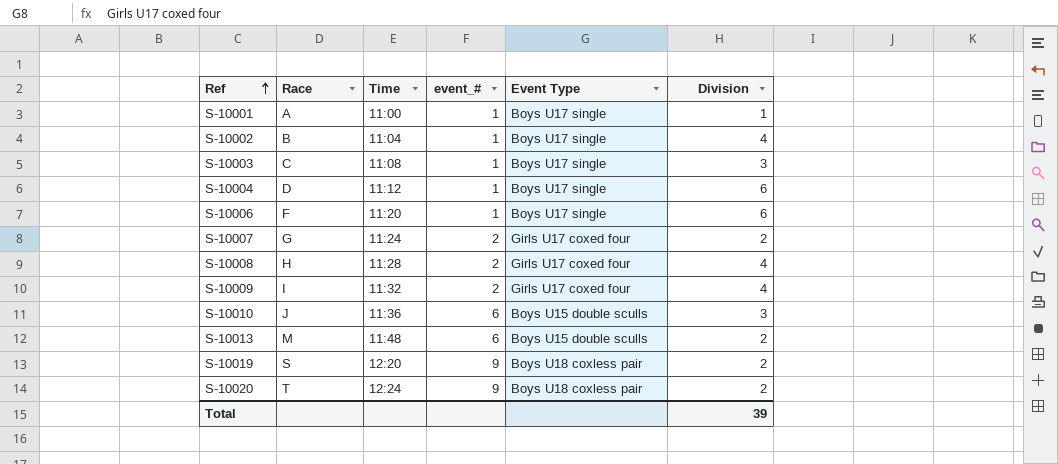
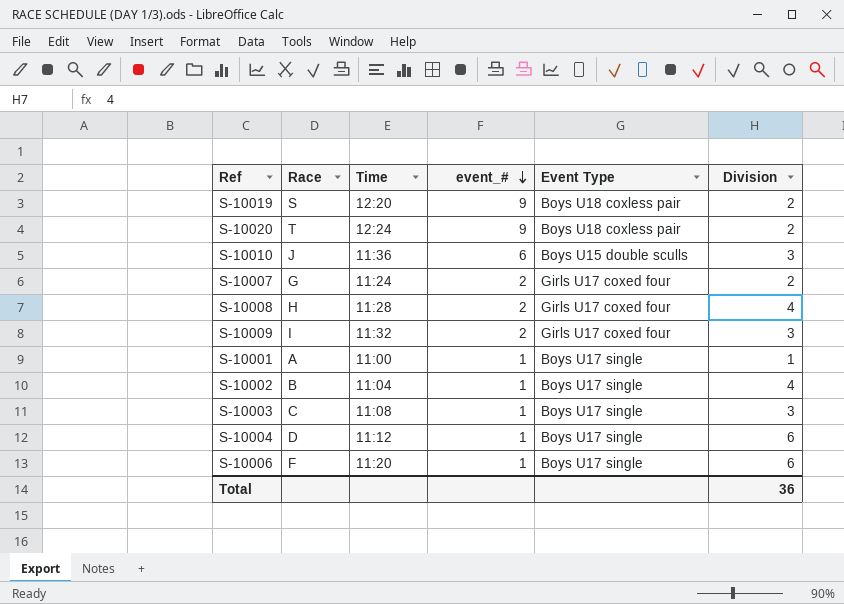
row order: Ref ascending -> event_# descending
row S-10013: M | 11:48 | 6 | Boys U15 double sculls | 2 -> none
S-10009 | Division: 4 -> 3
Total | Division: 39 -> 36

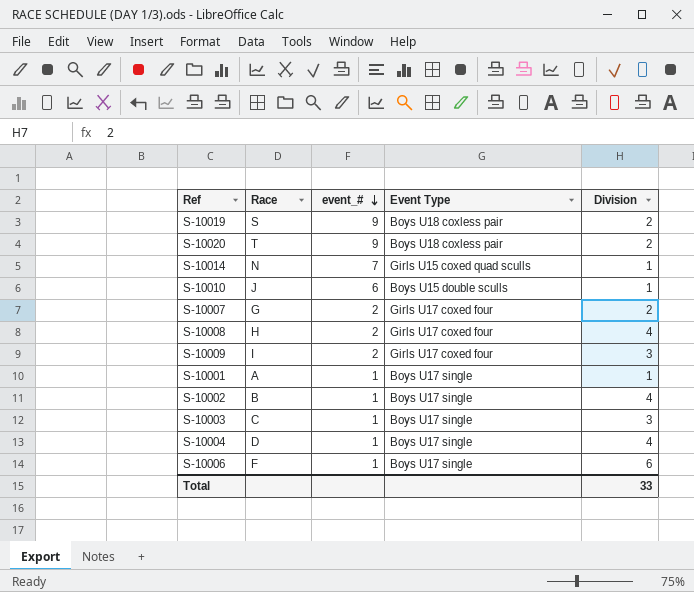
column Time | position: 3 -> none
row S-10014: none -> N | 7 | Girls U15 coxed quad sculls | 1
S-10010 | Division: 3 -> 1
S-10004 | Division: 6 -> 4
Total | Division: 36 -> 33

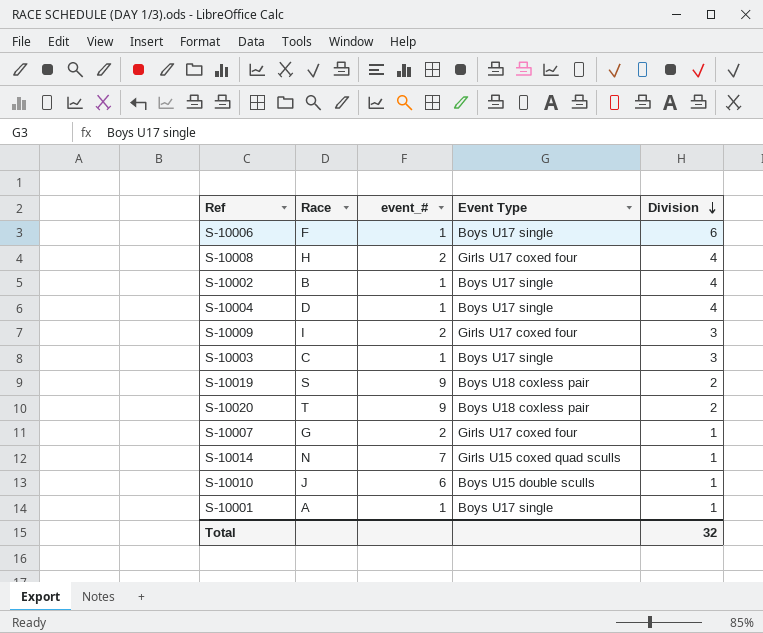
row order: event_# descending -> Division descending
S-10007 | Division: 2 -> 1
Total | Division: 33 -> 32

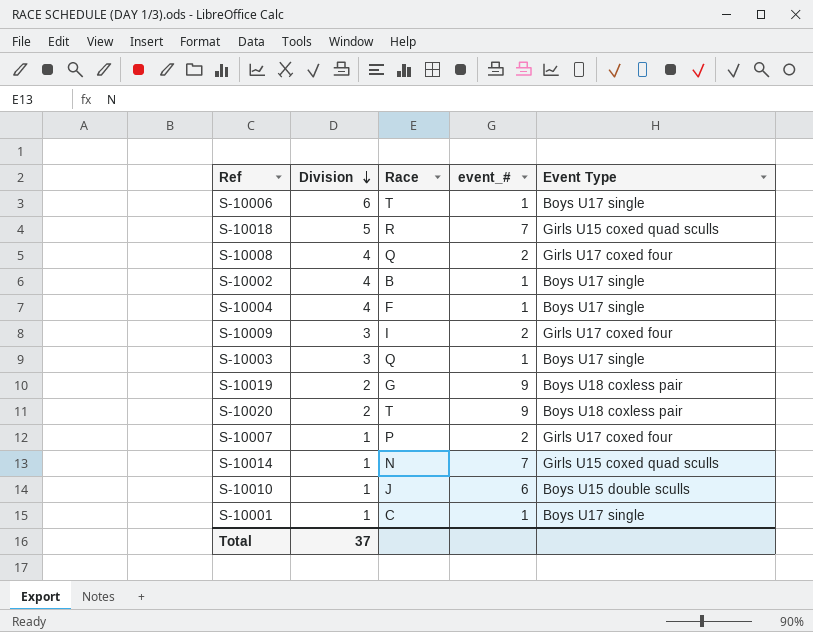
column Division | position: 5 -> 2
S-10006 | Race: F -> T
row S-10018: none -> 5 | R | 7 | Girls U15 coxed quad sculls
S-10008 | Race: H -> Q
S-10004 | Race: D -> F
S-10003 | Race: C -> Q
S-10019 | Race: S -> G
S-10007 | Race: G -> P
S-10001 | Race: A -> C
Total | Division: 32 -> 37

